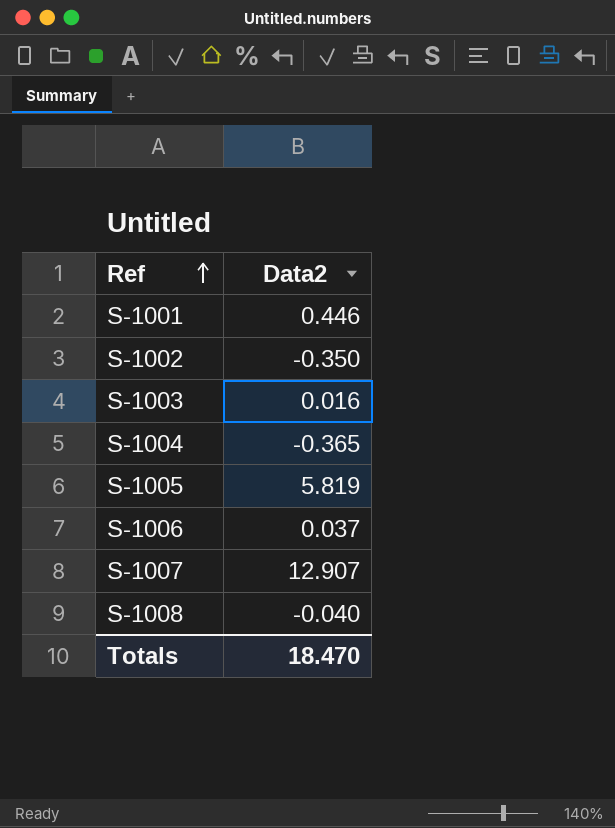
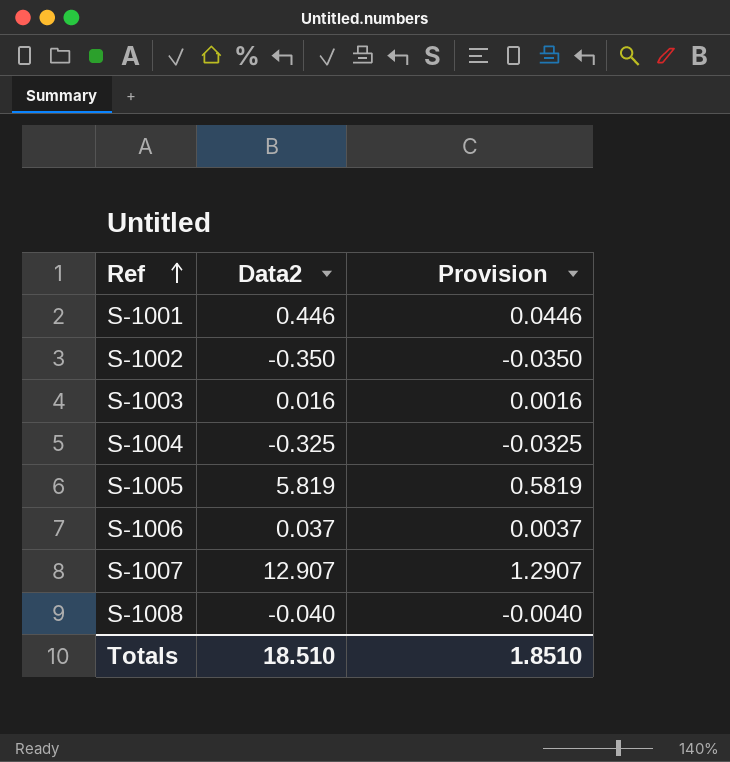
column Provision | formula: none -> [Data2] * 0.1
S-1004 | Data2: -0.365 -> -0.325
Totals | Data2: 18.470 -> 18.510

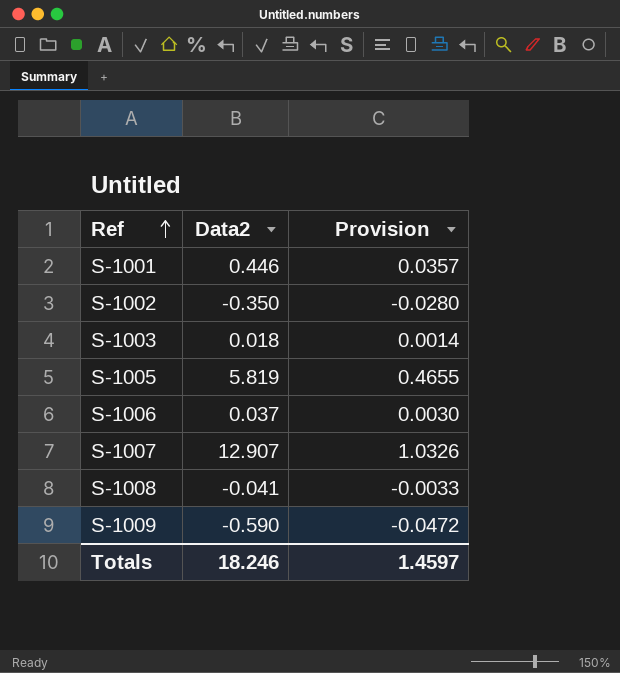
column Provision | formula: [Data2] * 0.1 -> [Data2] * 0.08
row S-1004: -0.325 | -0.0325 -> none
S-1003 | Data2: 0.016 -> 0.018
S-1008 | Data2: -0.040 -> -0.041
row S-1009: none -> -0.590 | -0.0472
Totals | Data2: 18.510 -> 18.246
Totals | Provision: 1.8510 -> 1.4597

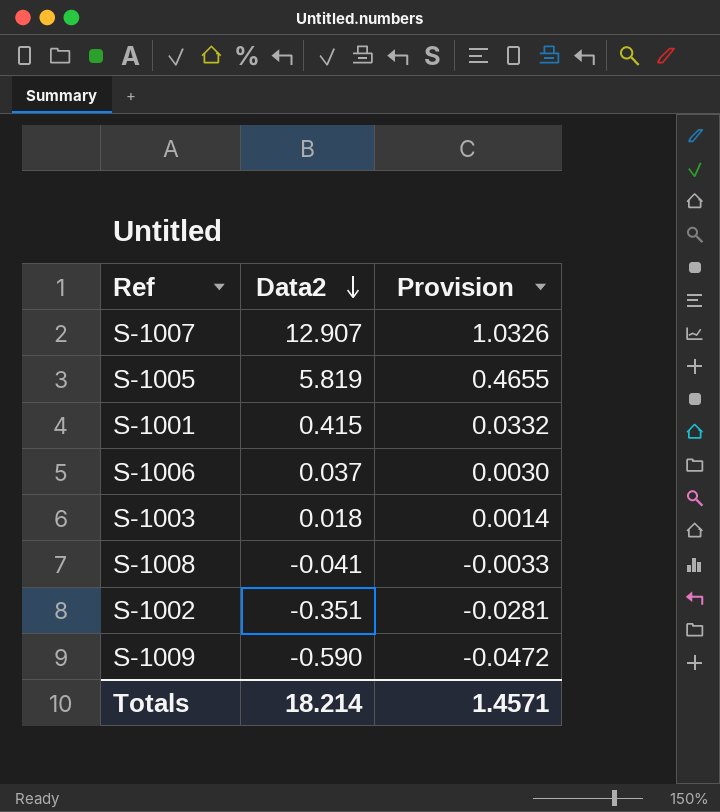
row order: Ref ascending -> Data2 descending
S-1001 | Data2: 0.446 -> 0.415
S-1001 | Provision: 0.0357 -> 0.0332
S-1002 | Data2: -0.350 -> -0.351
S-1002 | Provision: -0.0280 -> -0.0281
Totals | Data2: 18.246 -> 18.214
Totals | Provision: 1.4597 -> 1.4571

